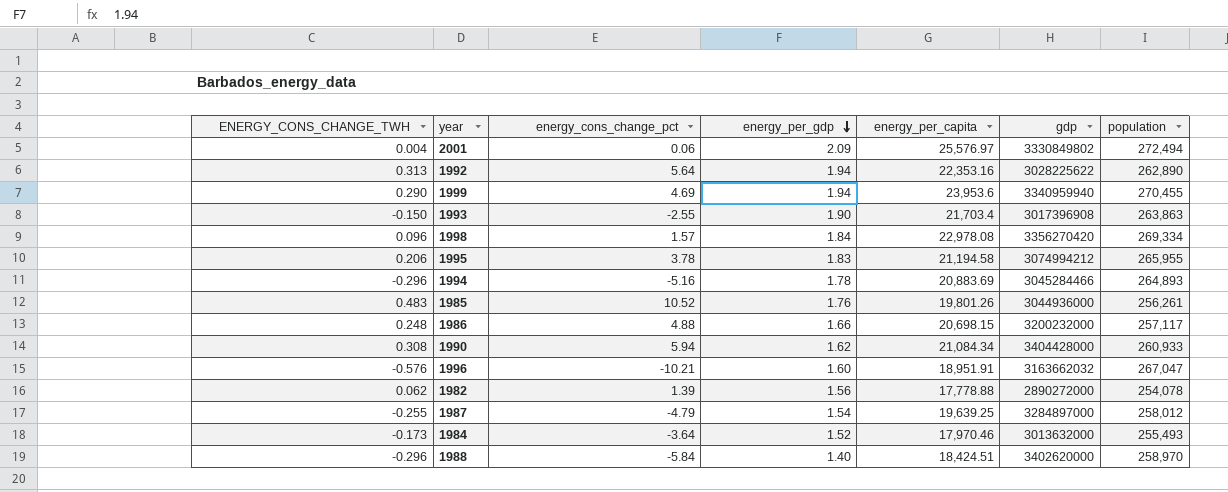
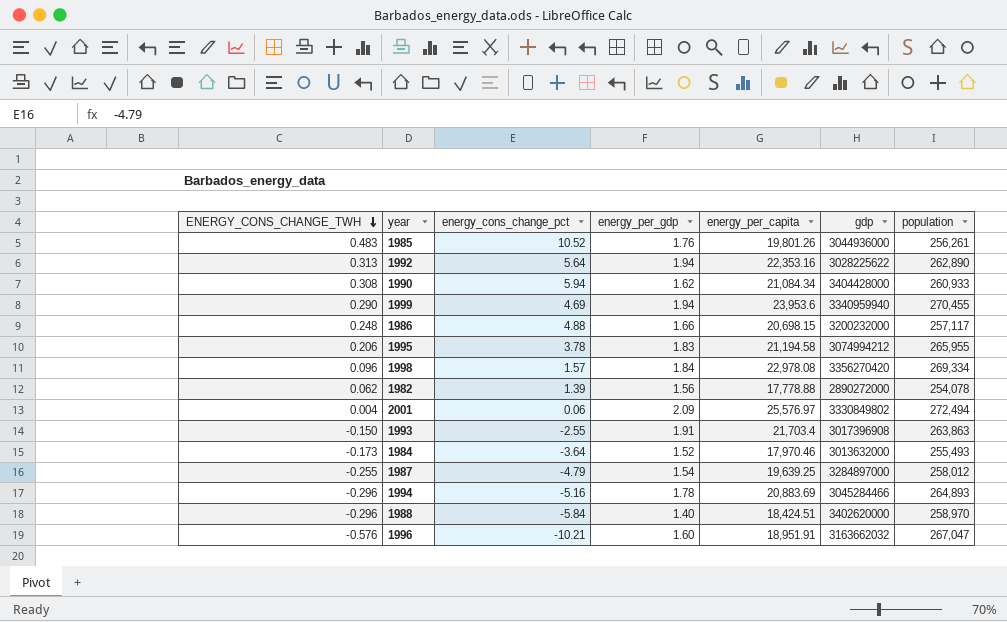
row order: energy_per_gdp descending -> ENERGY_CONS_CHANGE_TWH descending
1993 | energy_per_gdp: 1.90 -> 1.91

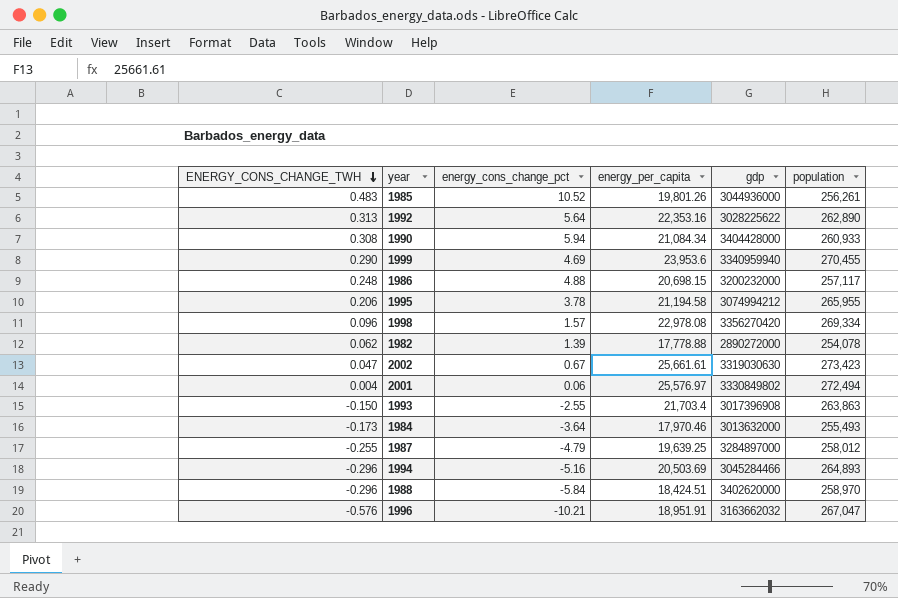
column energy_per_gdp | position: 4 -> none
row 2002: none -> 0.047 | 0.67 | 25,661.61 | 3319030630 | 273,423
1994 | energy_per_capita: 20,883.69 -> 20,503.69

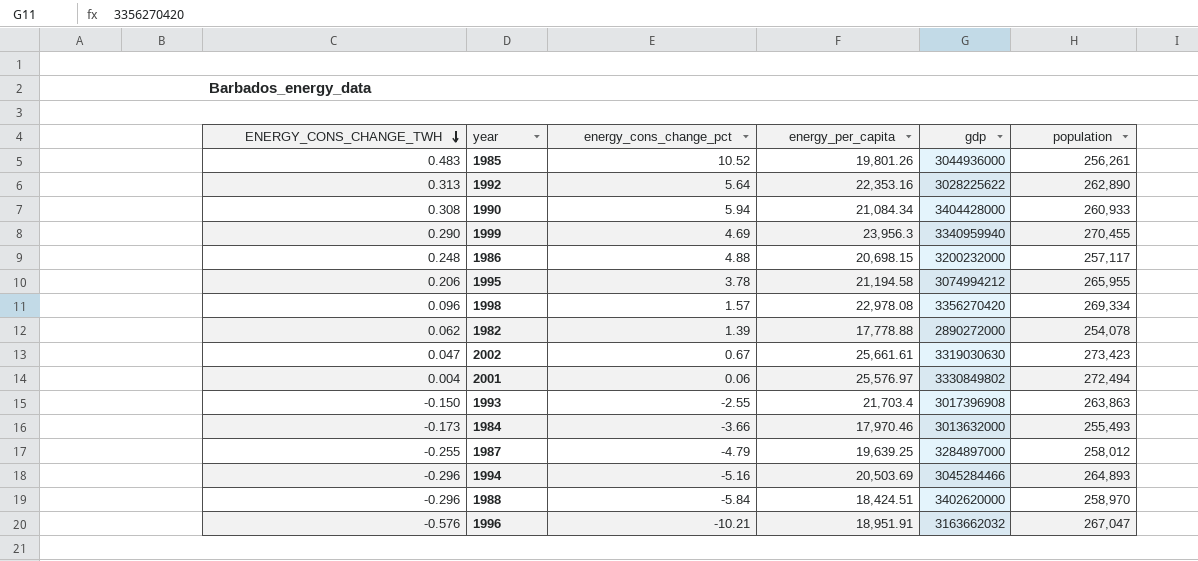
1999 | energy_per_capita: 23,953.6 -> 23,956.3
1984 | energy_cons_change_pct: -3.64 -> -3.66

